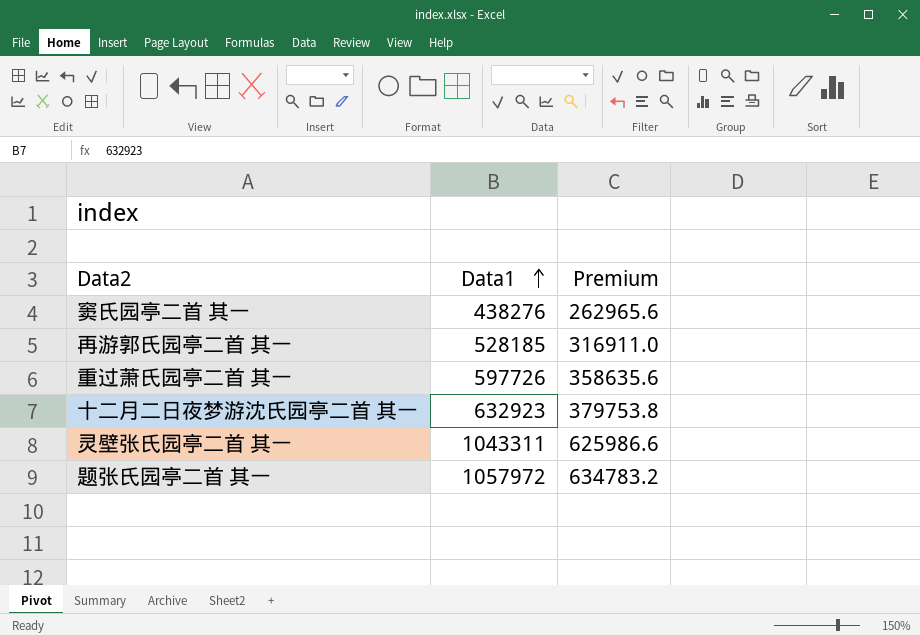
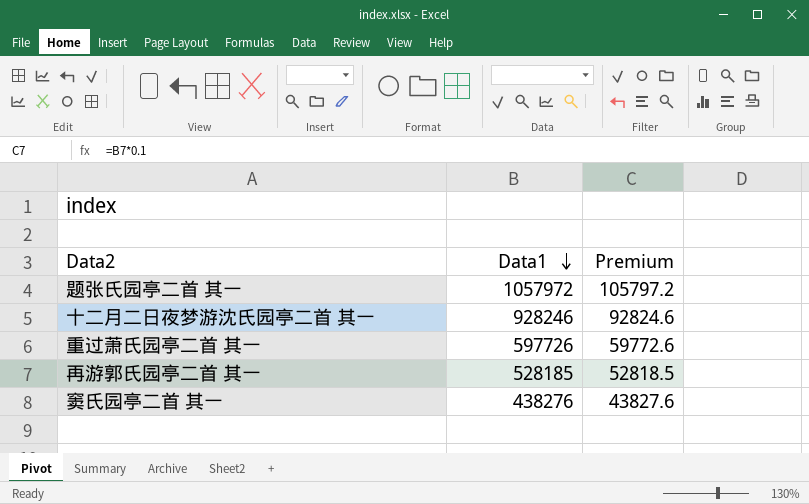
row order: Data1 ascending -> Data1 descending
column Premium | formula: [Data1] * 0.6 -> [Data1] * 0.1
row 灵壁张氏园亭二首 其一: 1043311 | 625986.6 -> none
十二月二日夜梦游沈氏园亭二首 其一 | Data1: 632923 -> 928246

